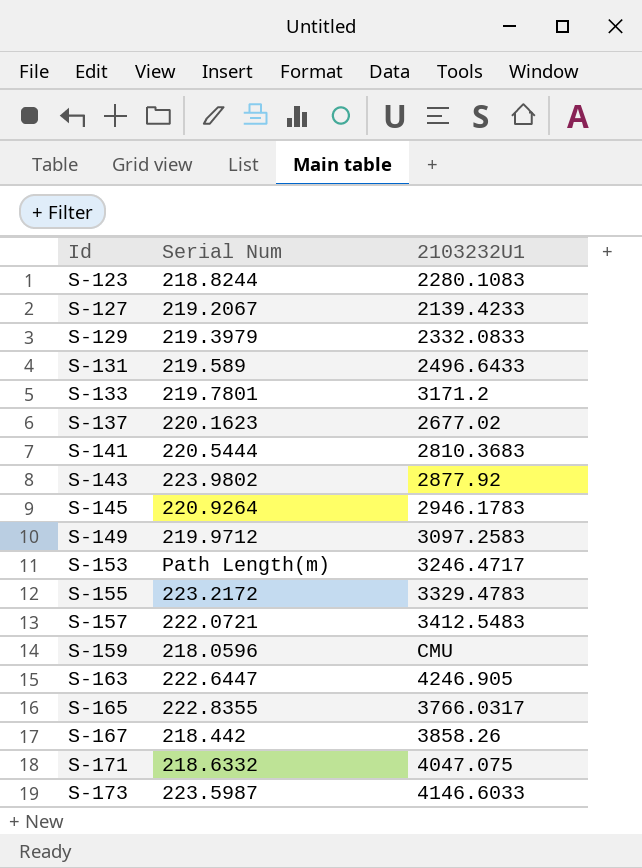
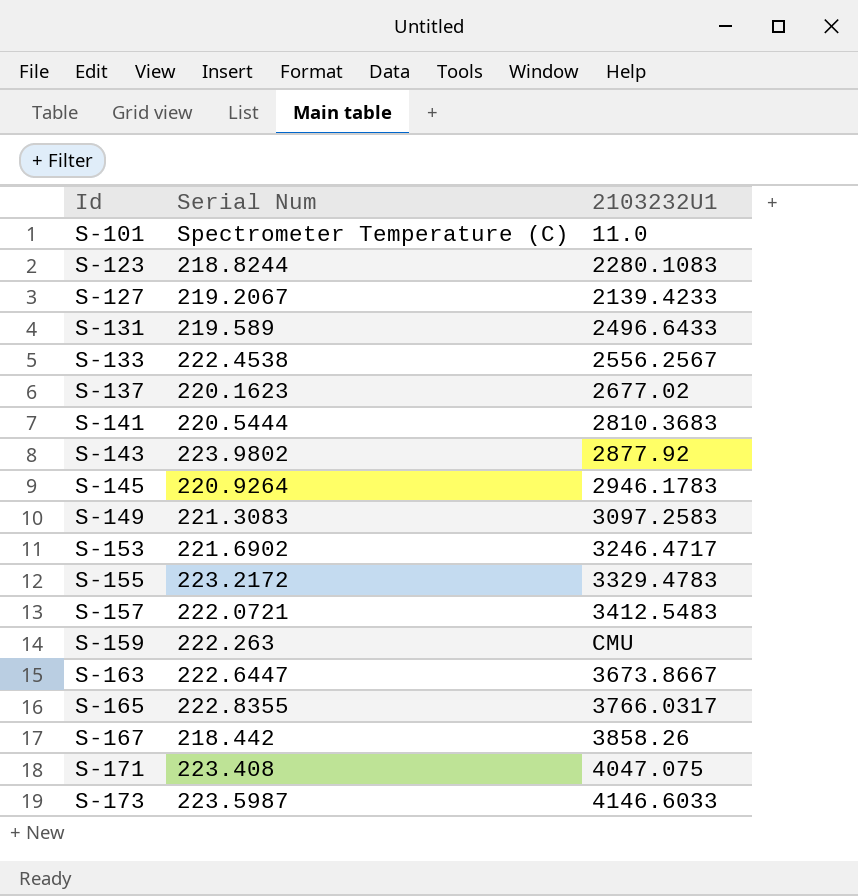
row S-129: 219.3979 | 2332.0833 -> none
row S-101: none -> Spectrometer Temperature (C) | 11.0
S-133 | Serial Num: 219.7801 -> 222.4538
S-133 | 2103232U1: 3171.2 -> 2556.2567
S-149 | Serial Num: 219.9712 -> 221.3083
S-153 | Serial Num: Path Length(m) -> 221.6902
S-159 | Serial Num: 218.0596 -> 222.263
S-163 | 2103232U1: 4246.905 -> 3673.8667
S-171 | Serial Num: 218.6332 -> 223.408

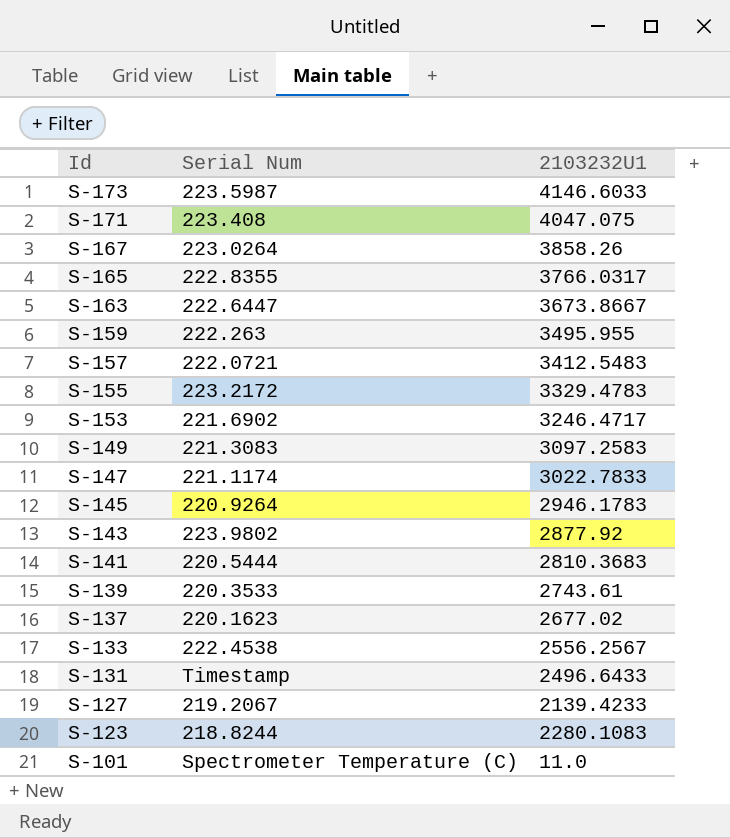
row order: Id ascending -> Id descending
S-167 | Serial Num: 218.442 -> 223.0264
S-159 | 2103232U1: CMU -> 3495.955
row S-147: none -> 221.1174 | 3022.7833
row S-139: none -> 220.3533 | 2743.61
S-131 | Serial Num: 219.589 -> Timestamp

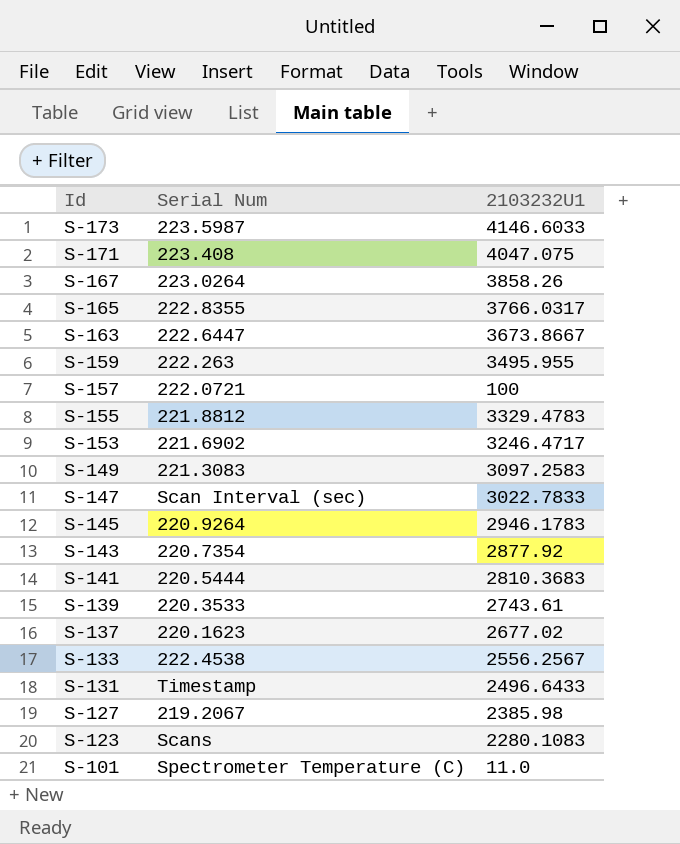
S-157 | 2103232U1: 3412.5483 -> 100
S-155 | Serial Num: 223.2172 -> 221.8812
S-147 | Serial Num: 221.1174 -> Scan Interval (sec)
S-143 | Serial Num: 223.9802 -> 220.7354
S-127 | 2103232U1: 2139.4233 -> 2385.98
S-123 | Serial Num: 218.8244 -> Scans

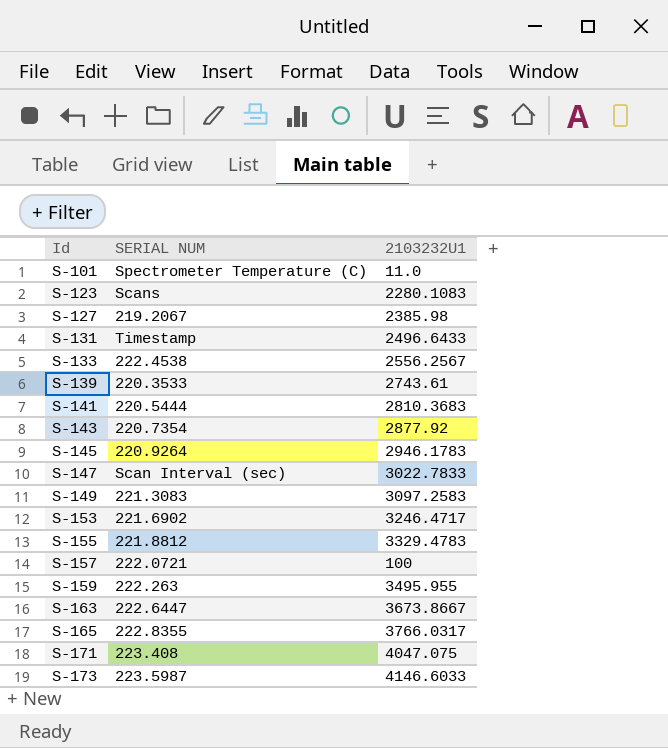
row order: Id descending -> Id ascending
column name: Serial Num -> SERIAL NUM
row S-167: 223.0264 | 3858.26 -> none
row S-137: 220.1623 | 2677.02 -> none

